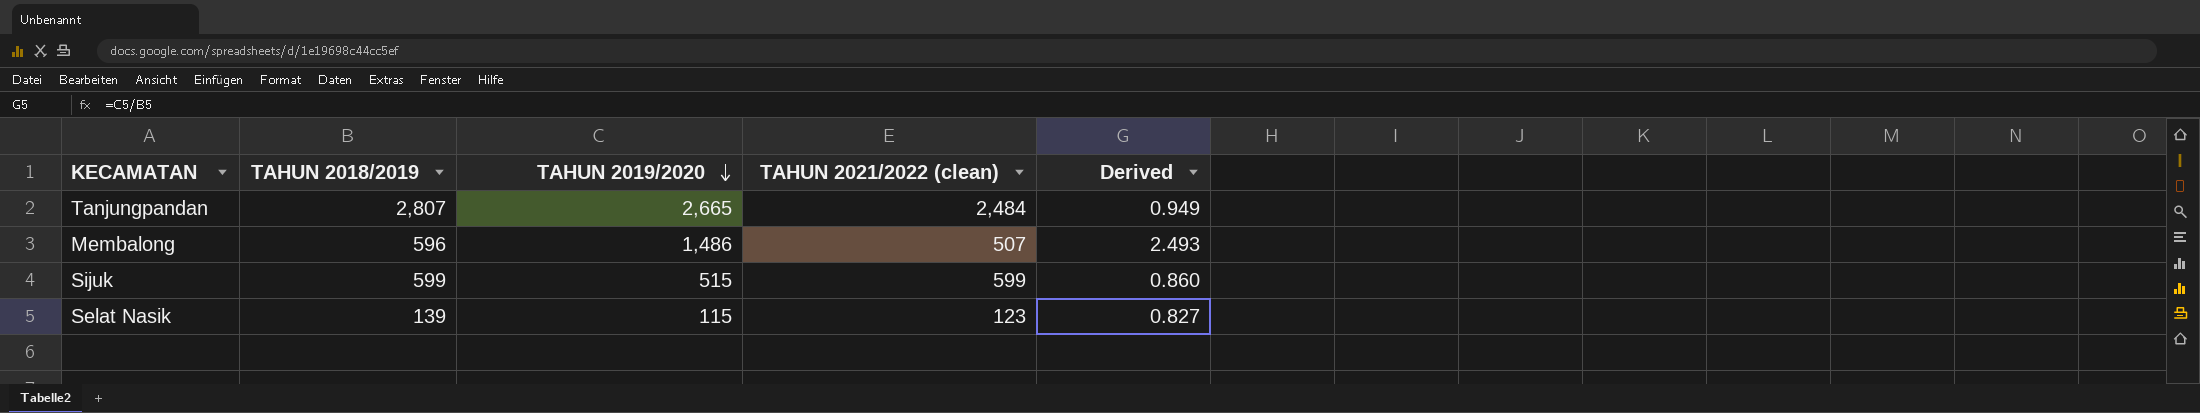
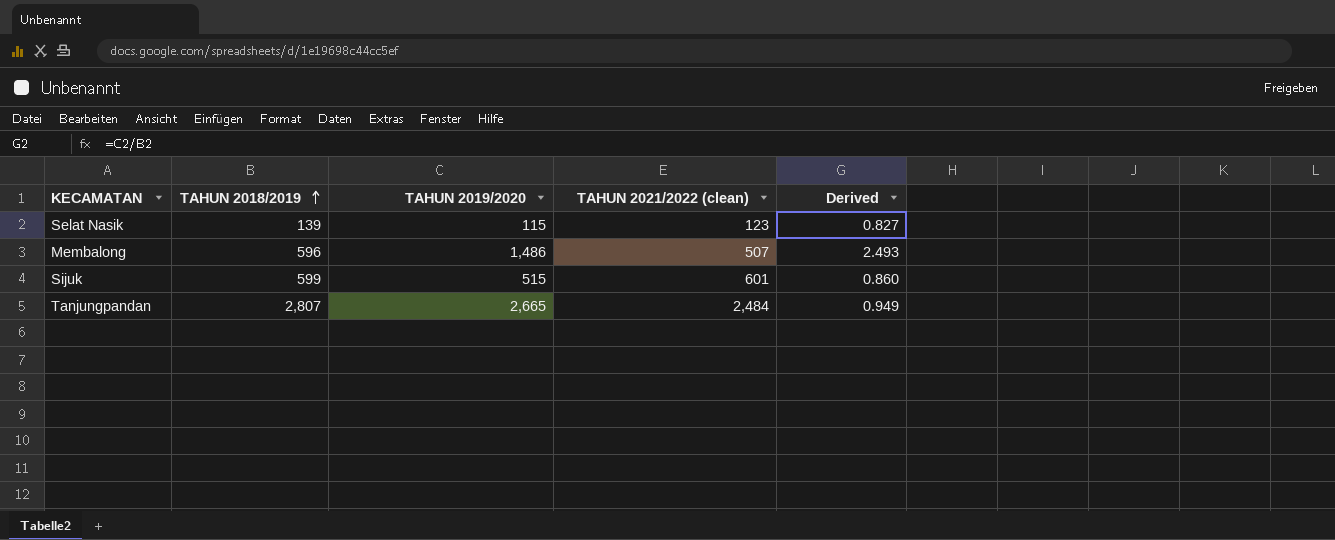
row order: TAHUN 2019/2020 descending -> TAHUN 2018/2019 ascending
Sijuk | TAHUN 2021/2022 (clean): 599 -> 601

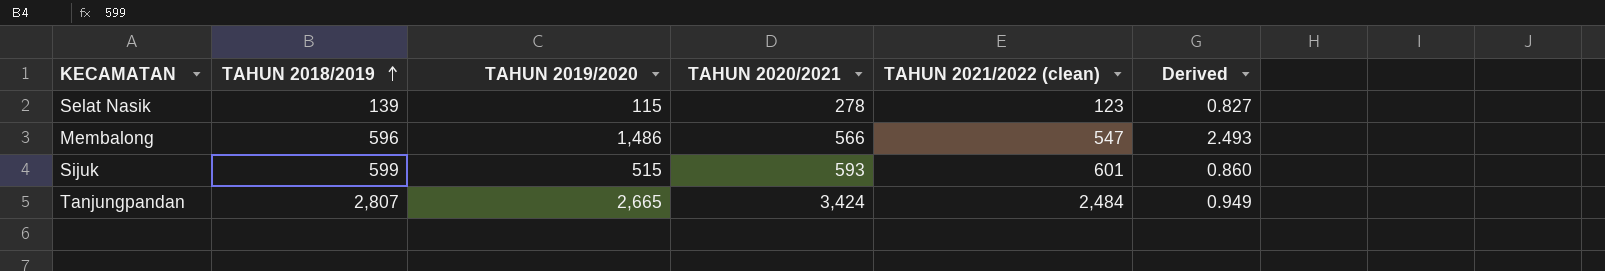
column TAHUN 2020/2021 | position: none -> 4
Membalong | TAHUN 2021/2022 (clean): 507 -> 547

